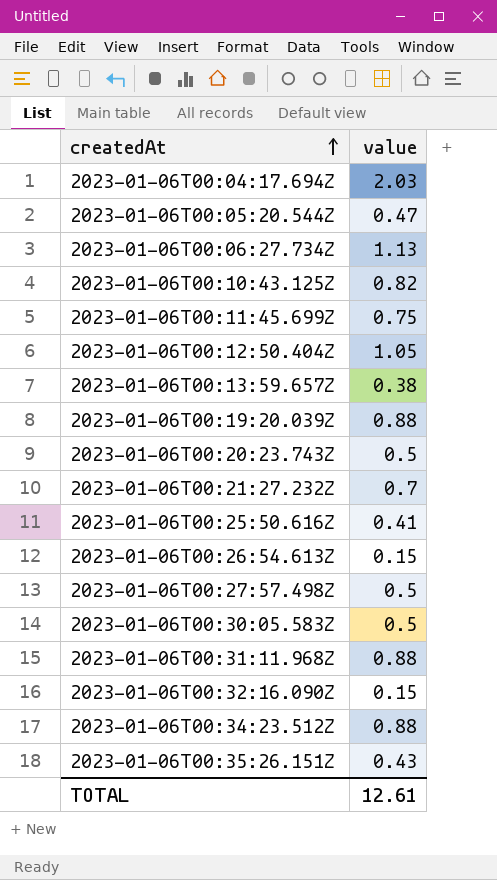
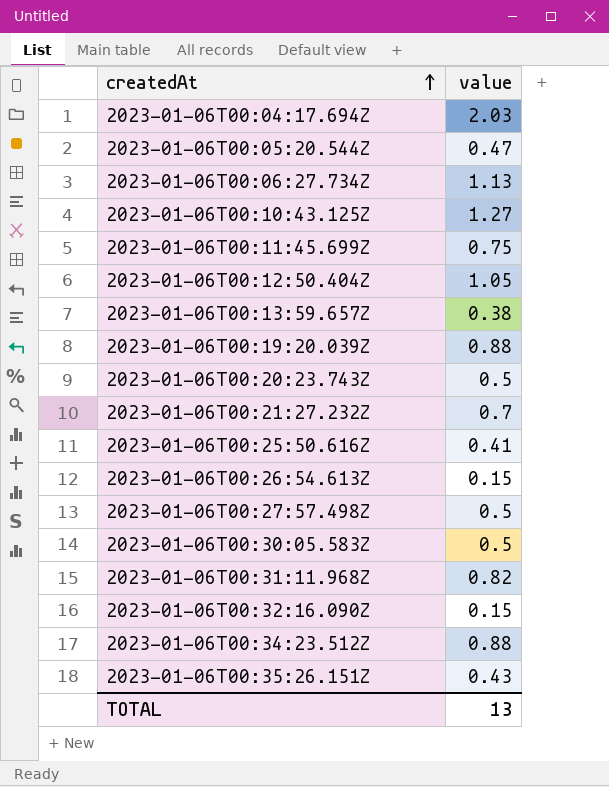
2023-01-06T00:10:43.125Z | value: 0.82 -> 1.27
2023-01-06T00:31:11.968Z | value: 0.88 -> 0.82
TOTAL | value: 12.61 -> 13

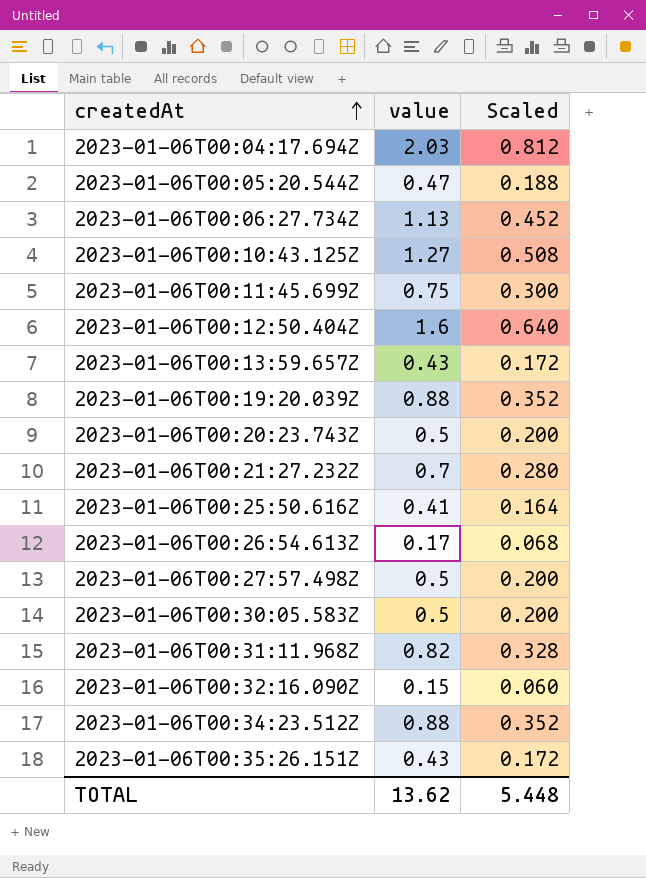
column Scaled | formula: none -> [value] * 0.4
2023-01-06T00:12:50.404Z | value: 1.05 -> 1.6
2023-01-06T00:13:59.657Z | value: 0.38 -> 0.43
2023-01-06T00:26:54.613Z | value: 0.15 -> 0.17
TOTAL | value: 13 -> 13.62

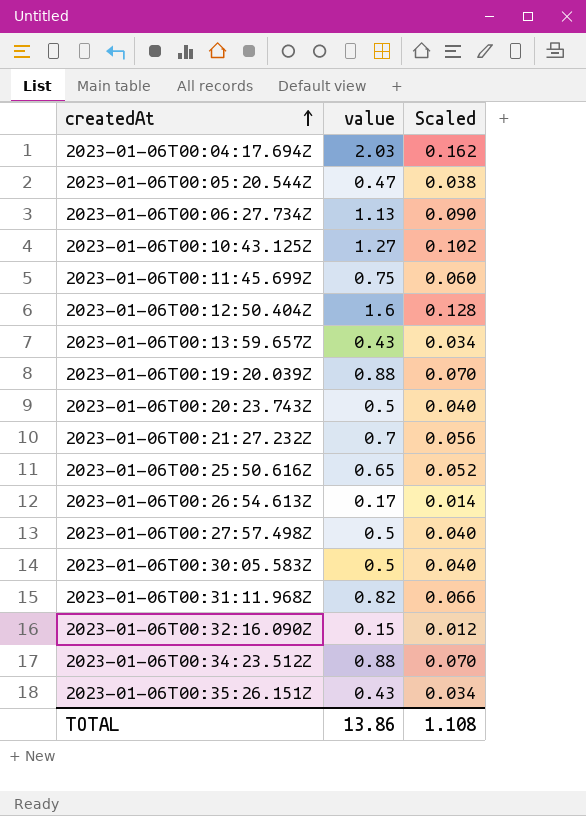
column Scaled | formula: [value] * 0.4 -> [value] * 0.08
2023-01-06T00:25:50.616Z | value: 0.41 -> 0.65
TOTAL | value: 13.62 -> 13.86
TOTAL | Scaled: 5.448 -> 1.108

